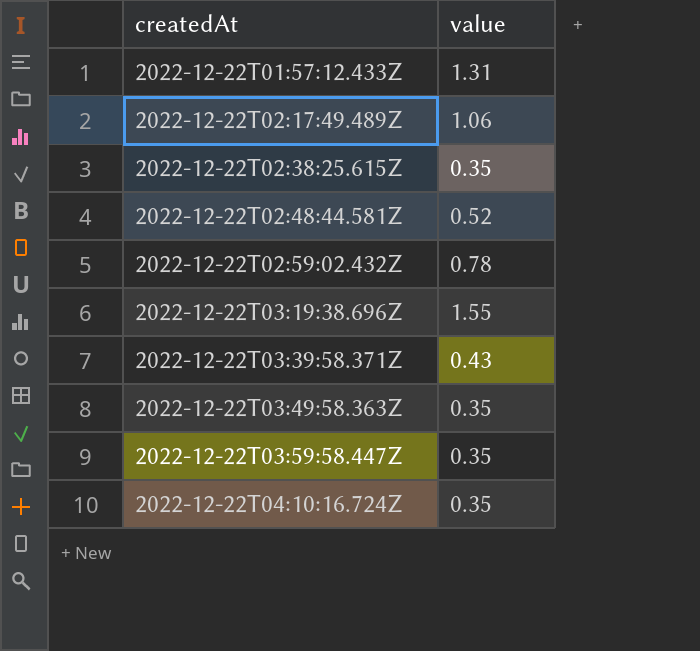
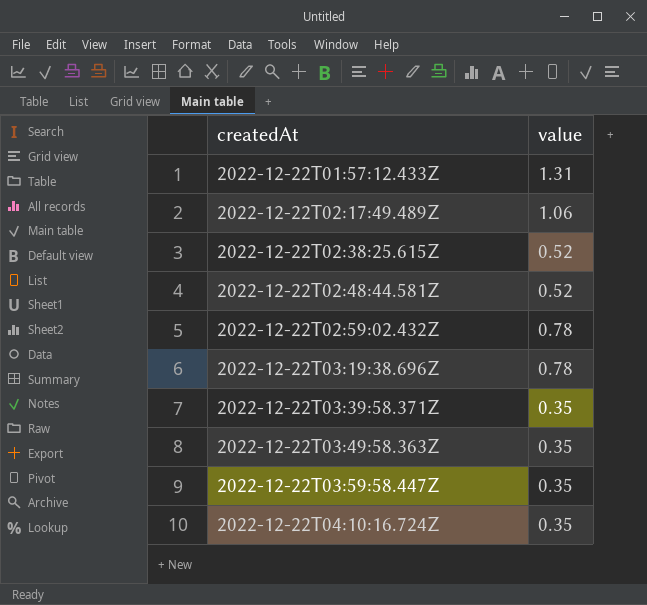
2022-12-22T02:38:25.615Z | value: 0.35 -> 0.52
2022-12-22T03:19:38.696Z | value: 1.55 -> 0.78
2022-12-22T03:39:58.371Z | value: 0.43 -> 0.35

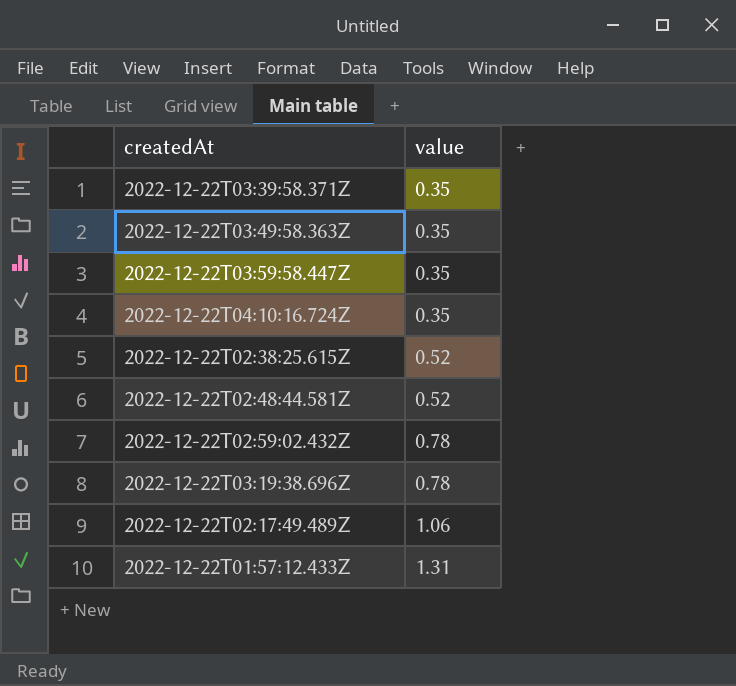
row order: createdAt ascending -> value ascending

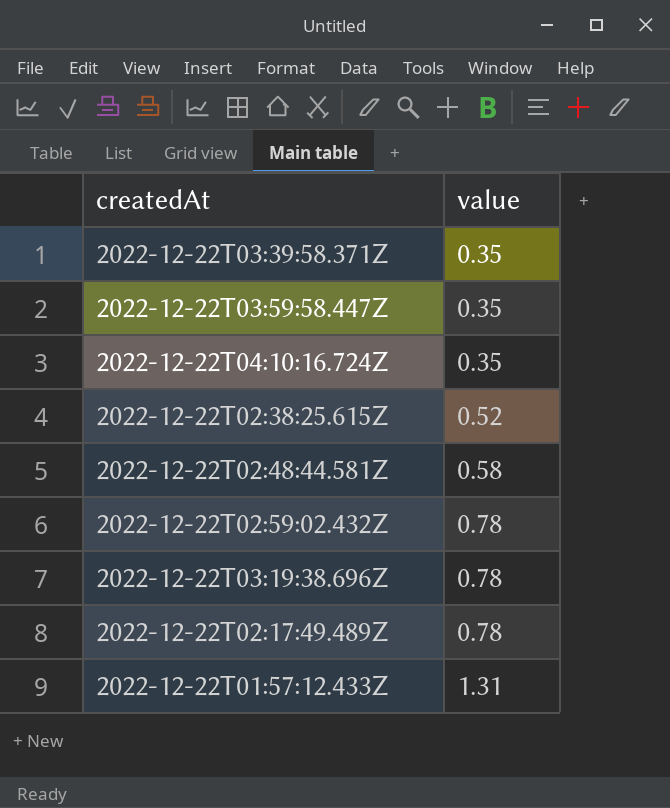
row 2022-12-22T03:49:58.363Z: 0.35 -> none
2022-12-22T02:48:44.581Z | value: 0.52 -> 0.58
2022-12-22T02:17:49.489Z | value: 1.06 -> 0.78

